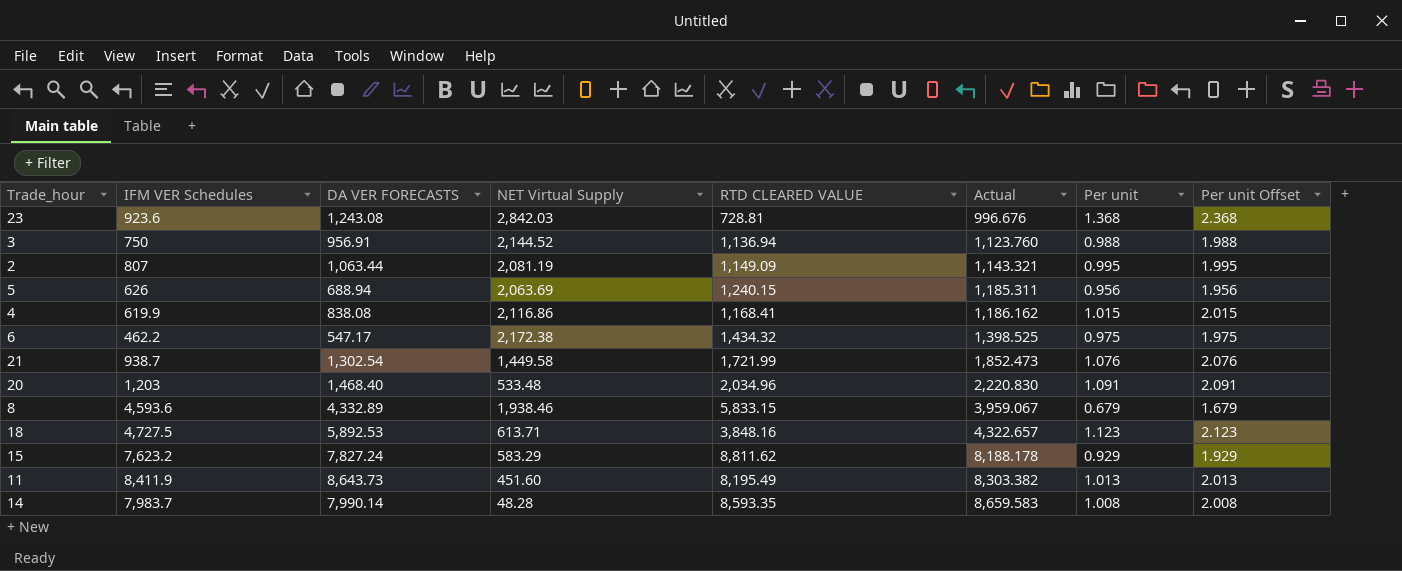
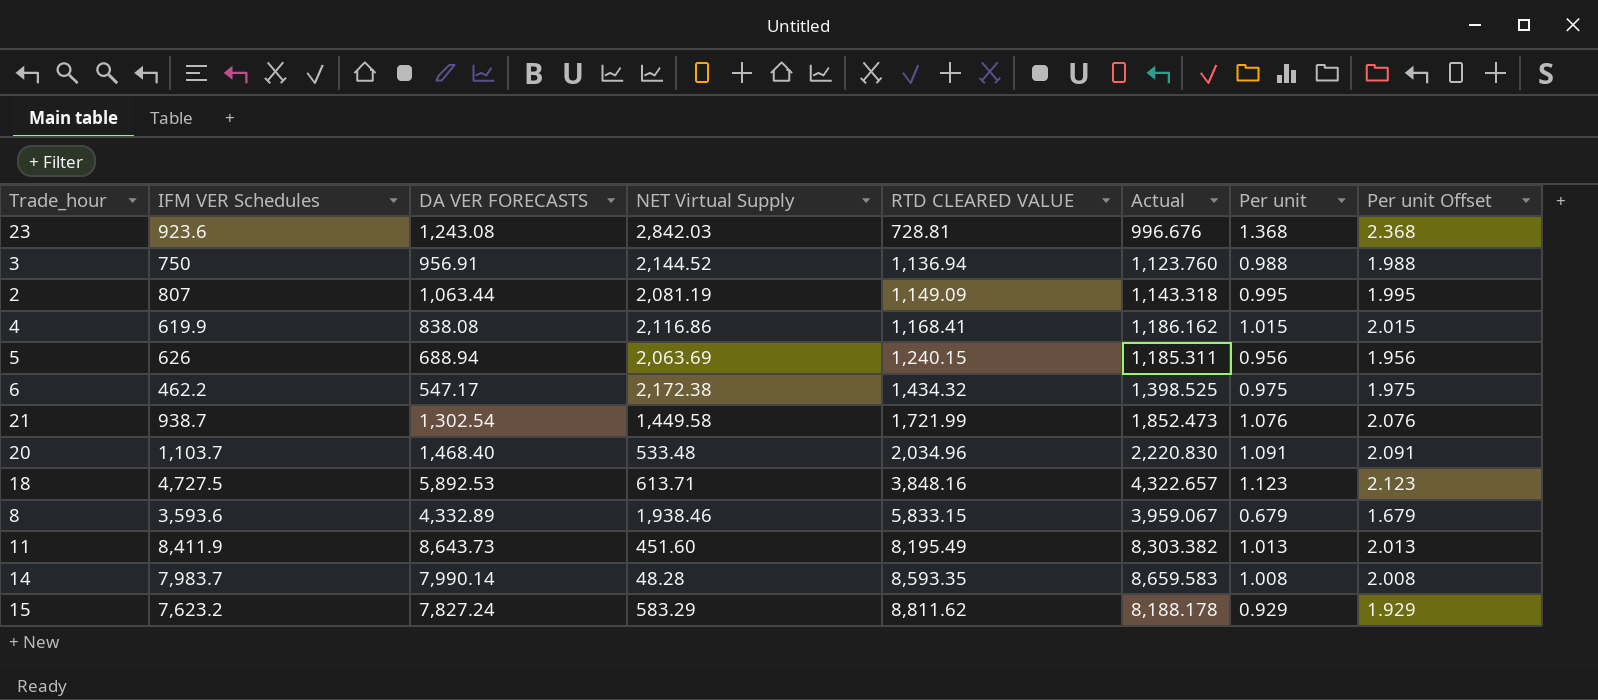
row order: Actual ascending -> RTD CLEARED VALUE ascending
2 | Actual: 1,143.321 -> 1,143.318
20 | IFM VER Schedules: 1,203 -> 1,103.7
8 | IFM VER Schedules: 4,593.6 -> 3,593.6

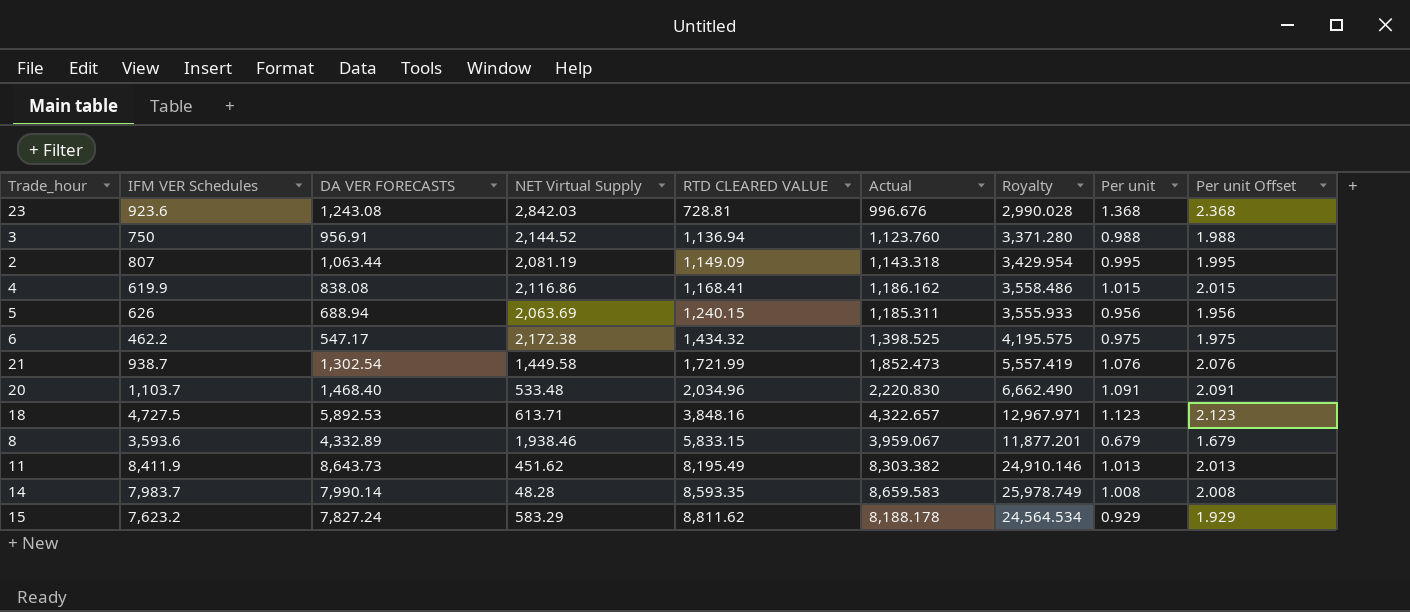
column Royalty | formula: none -> [Actual] * 3
11 | NET Virtual Supply: 451.60 -> 451.62

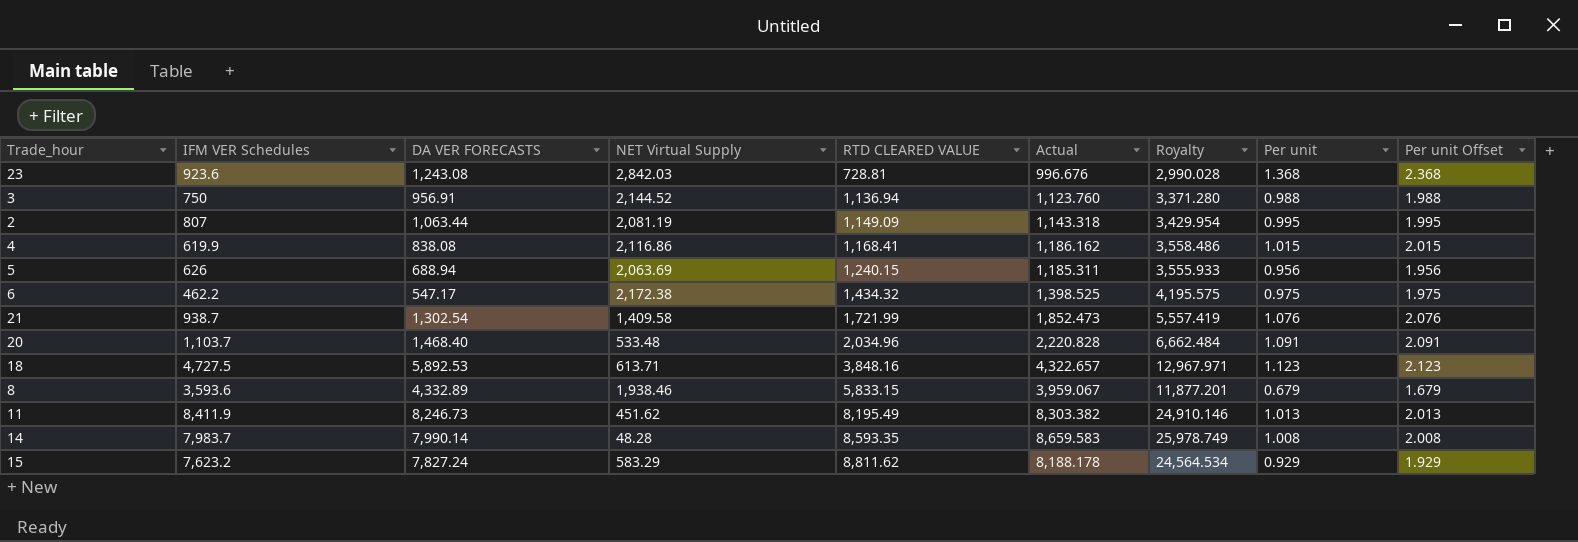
21 | NET Virtual Supply: 1,449.58 -> 1,409.58
20 | Actual: 2,220.830 -> 2,220.828
20 | Royalty: 6,662.490 -> 6,662.484
11 | DA VER FORECASTS: 8,643.73 -> 8,246.73

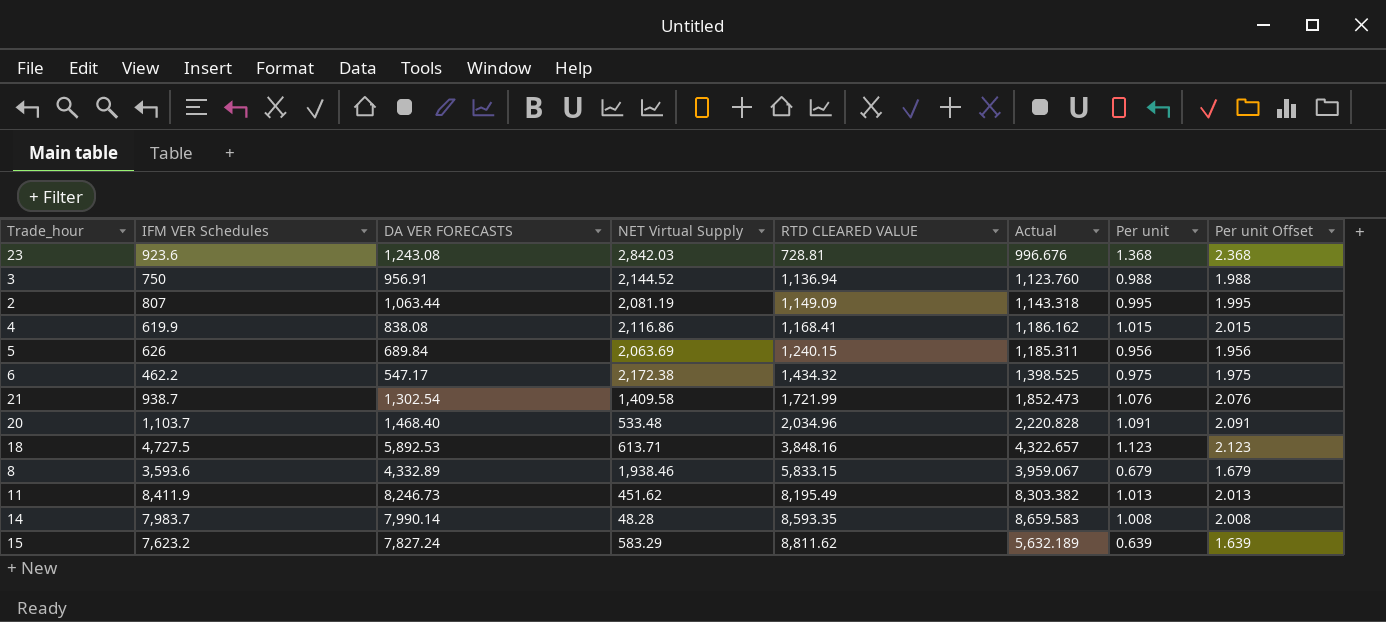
column Royalty | formula: [Actual] * 3 -> none
5 | DA VER FORECASTS: 688.94 -> 689.84
15 | Actual: 8,188.178 -> 5,632.189
15 | Per unit: 0.929 -> 0.639
15 | Per unit Offset: 1.929 -> 1.639

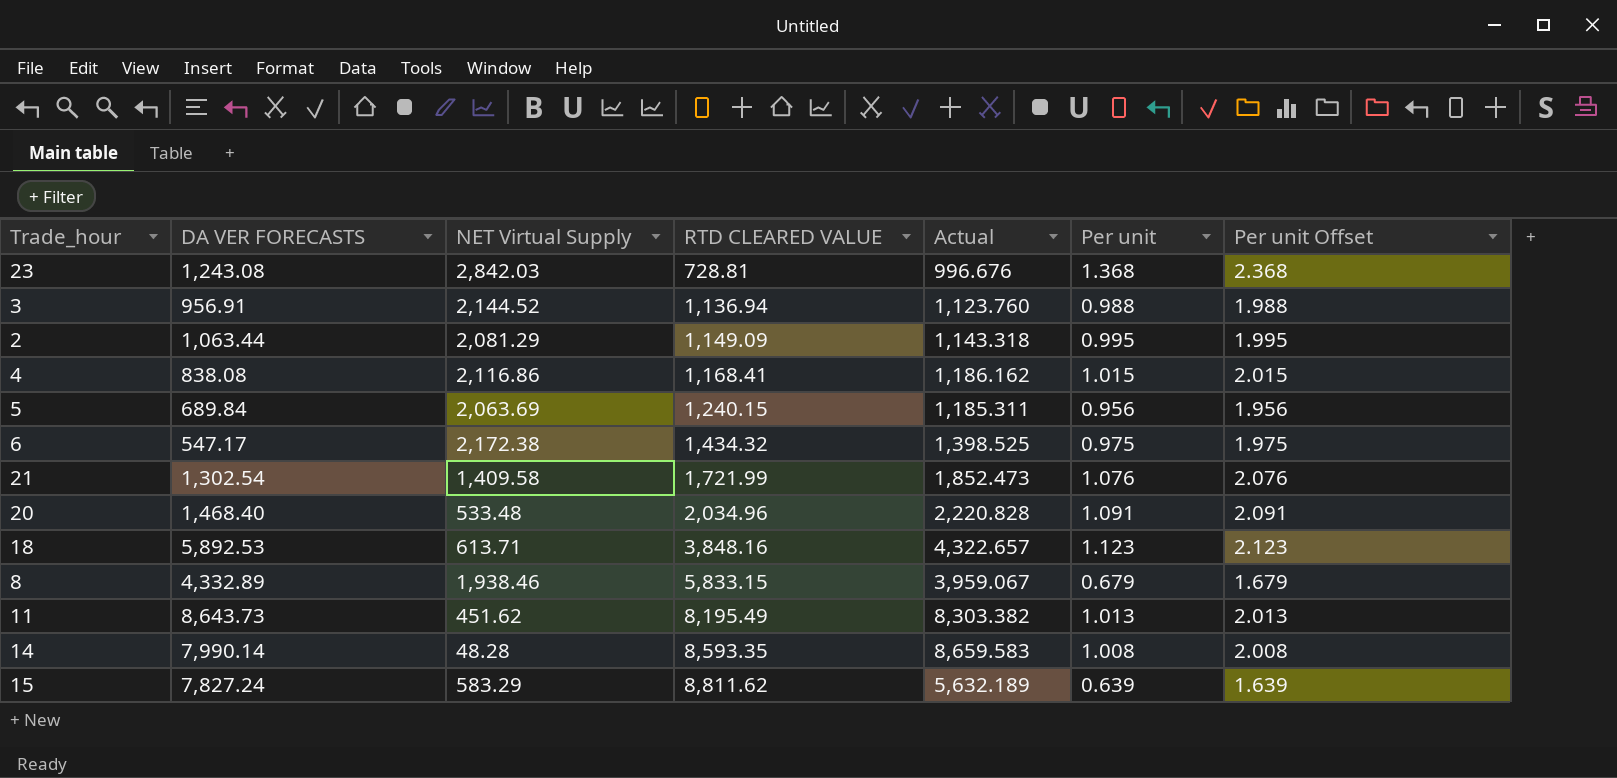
column IFM VER Schedules | position: 2 -> none
2 | NET Virtual Supply: 2,081.19 -> 2,081.29
11 | DA VER FORECASTS: 8,246.73 -> 8,643.73

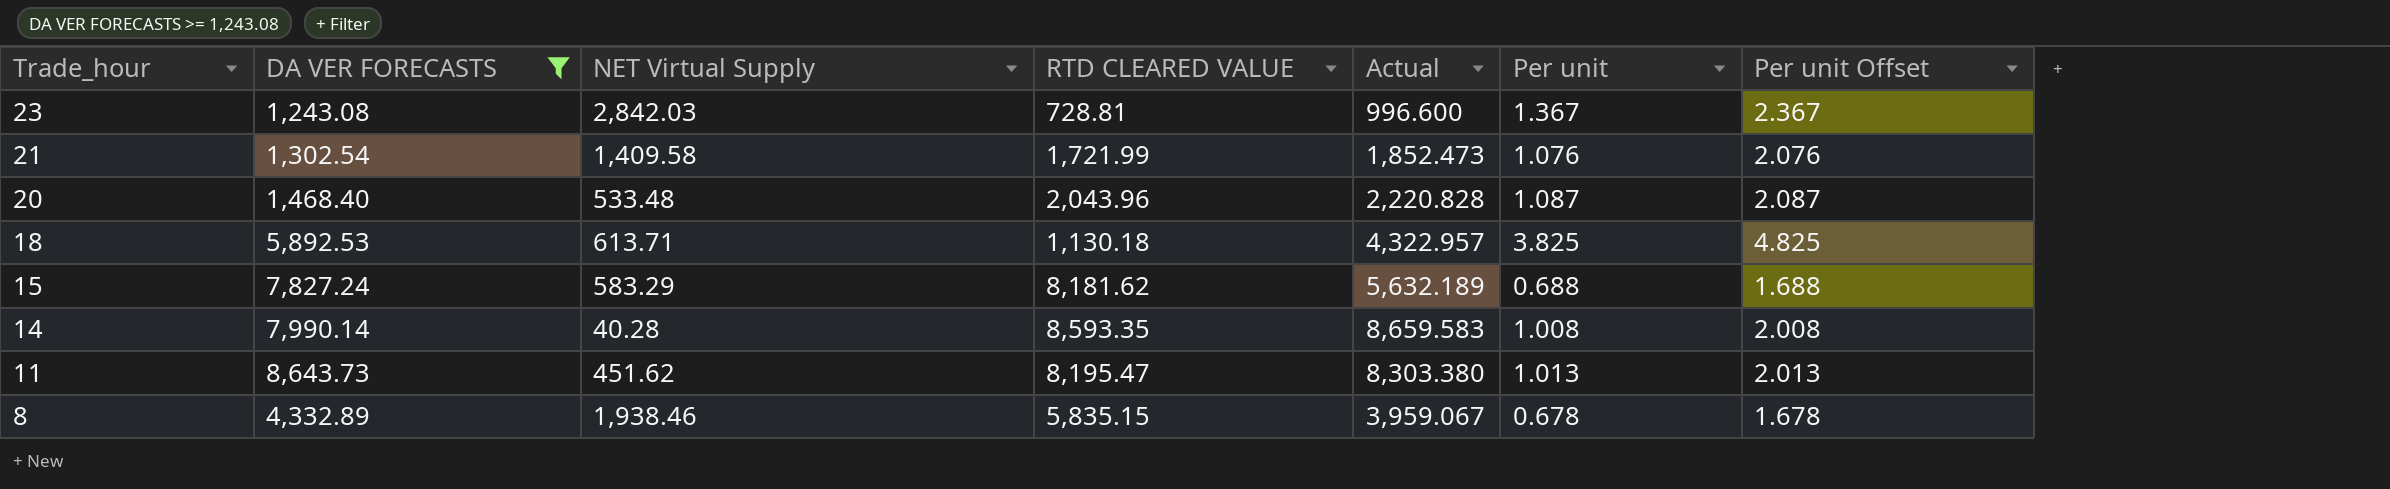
filter: none -> DA VER FORECASTS >= 1,243.08
row order: RTD CLEARED VALUE ascending -> Trade_hour descending
23 | Actual: 996.676 -> 996.600
23 | Per unit: 1.368 -> 1.367
23 | Per unit Offset: 2.368 -> 2.367
20 | RTD CLEARED VALUE: 2,034.96 -> 2,043.96
20 | Per unit: 1.091 -> 1.087
20 | Per unit Offset: 2.091 -> 2.087
18 | RTD CLEARED VALUE: 3,848.16 -> 1,130.18
18 | Actual: 4,322.657 -> 4,322.957
18 | Per unit: 1.123 -> 3.825
18 | Per unit Offset: 2.123 -> 4.825
15 | RTD CLEARED VALUE: 8,811.62 -> 8,181.62
15 | Per unit: 0.639 -> 0.688
15 | Per unit Offset: 1.639 -> 1.688
14 | NET Virtual Supply: 48.28 -> 40.28
11 | RTD CLEARED VALUE: 8,195.49 -> 8,195.47
11 | Actual: 8,303.382 -> 8,303.380
8 | RTD CLEARED VALUE: 5,833.15 -> 5,835.15
8 | Per unit: 0.679 -> 0.678
8 | Per unit Offset: 1.679 -> 1.678

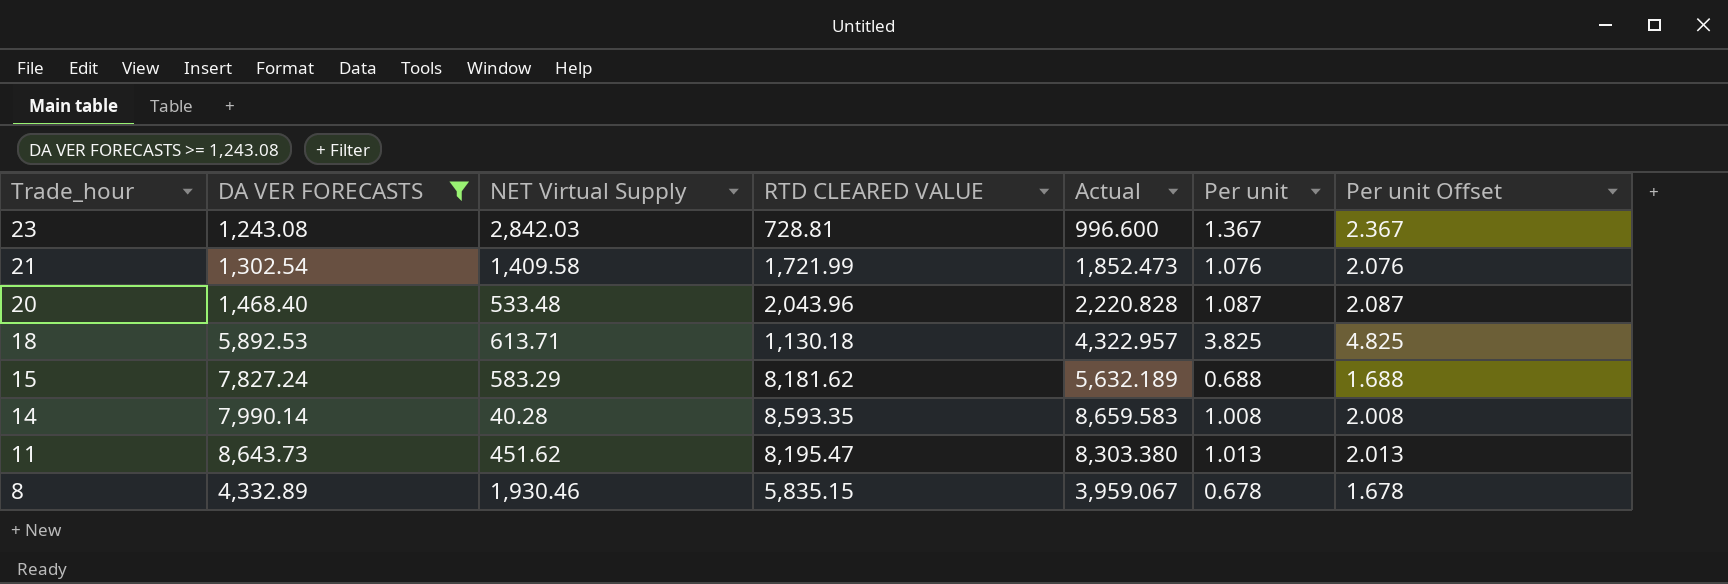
8 | NET Virtual Supply: 1,938.46 -> 1,930.46

